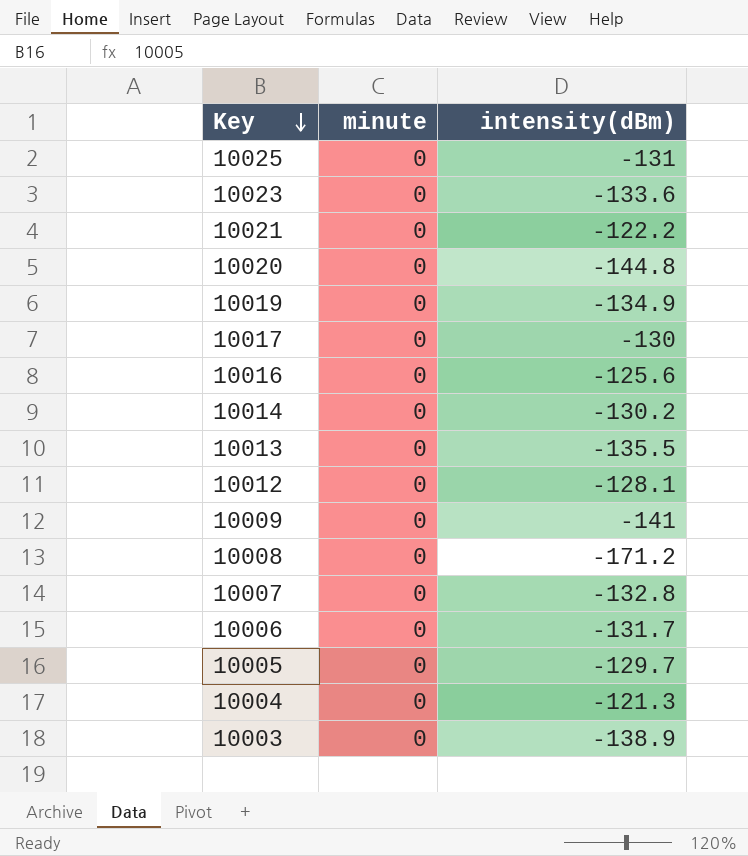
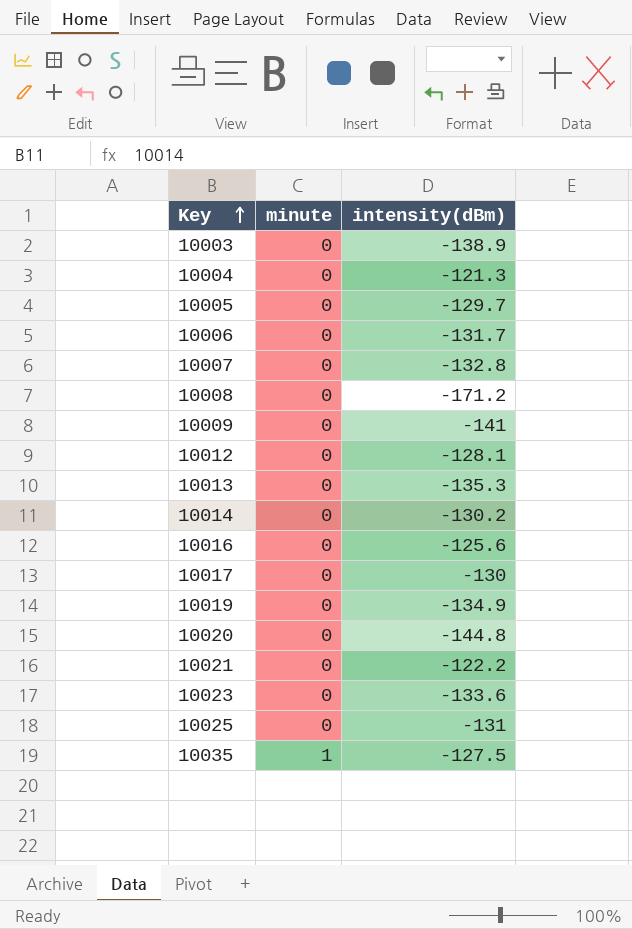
row order: Key descending -> Key ascending
10013 | intensity(dBm): -135.5 -> -135.3
row 10035: none -> 1 | -127.5

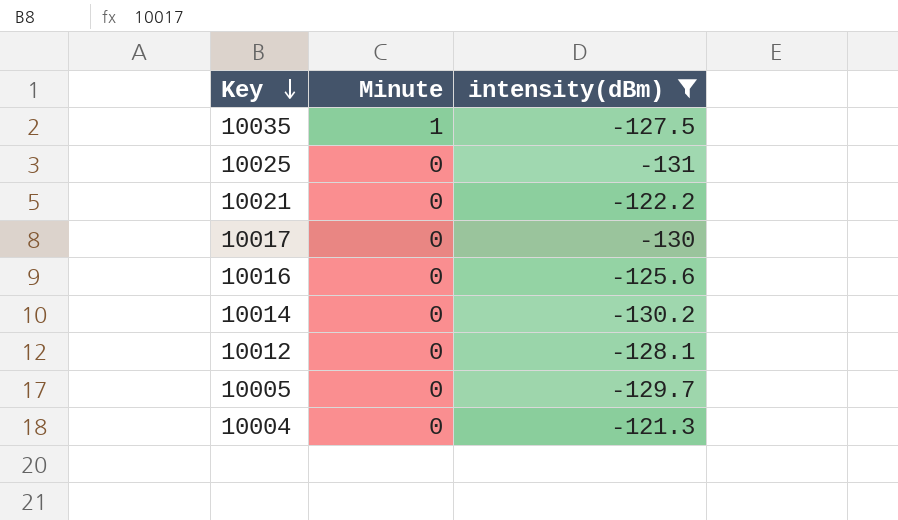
filter: none -> intensity(dBm) >= -131
row order: Key ascending -> Key descending
column name: minute -> Minute

